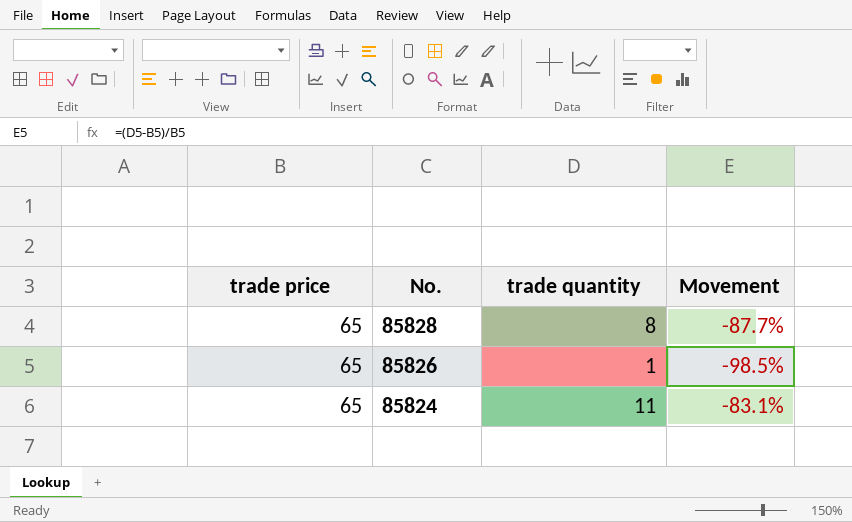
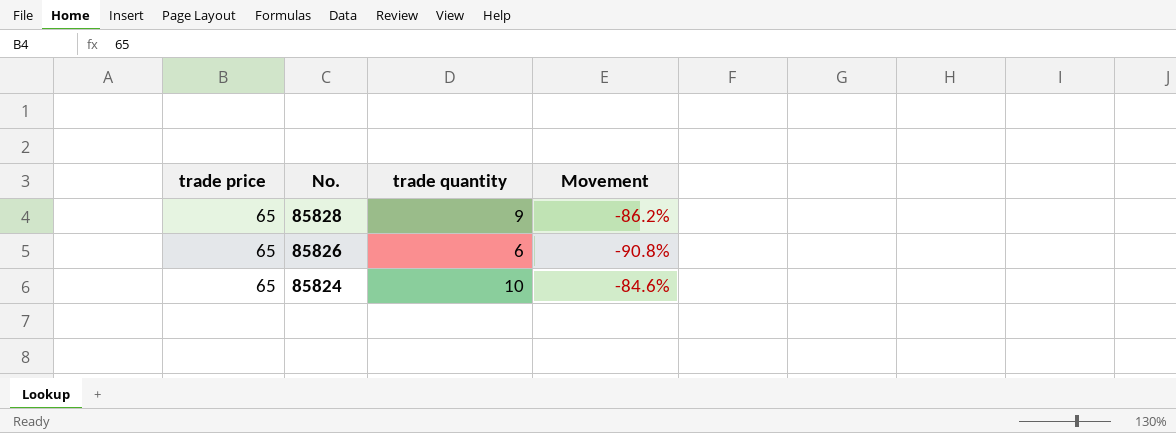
85828 | trade quantity: 8 -> 9
85828 | Movement: -87.7% -> -86.2%
85826 | trade quantity: 1 -> 6
85826 | Movement: -98.5% -> -90.8%
85824 | trade quantity: 11 -> 10
85824 | Movement: -83.1% -> -84.6%

